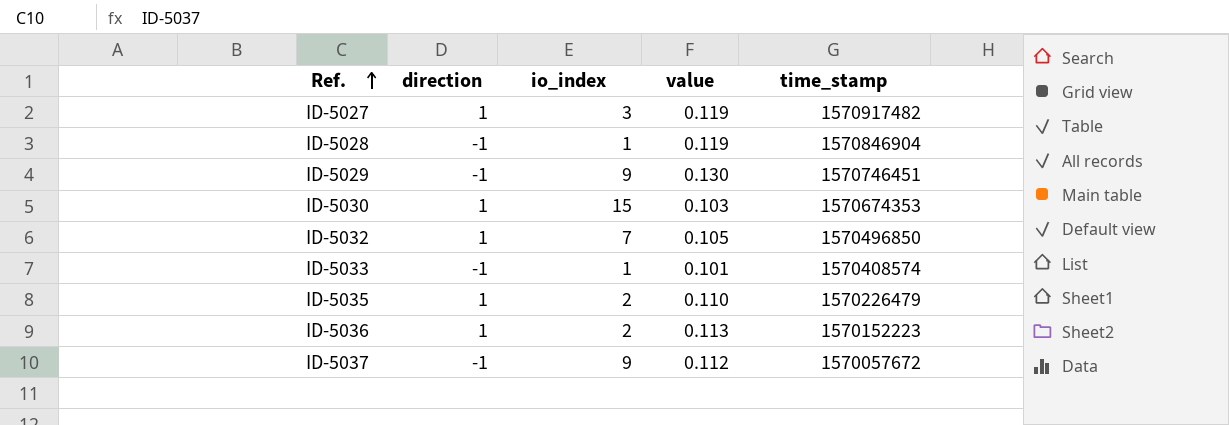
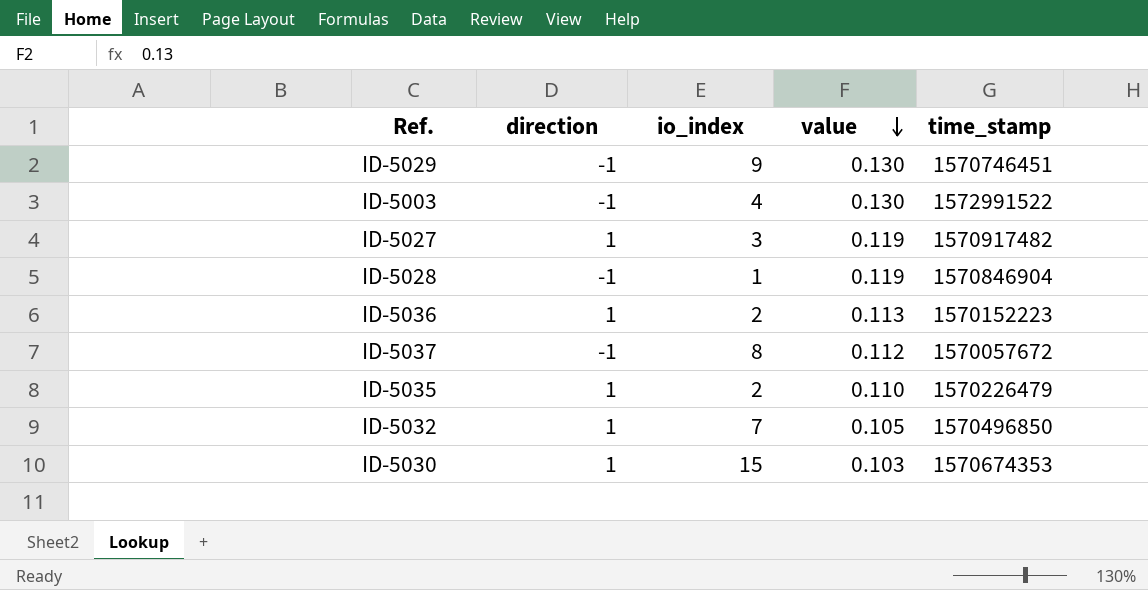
row order: Ref. ascending -> value descending
row ID-5033: -1 | 1 | 0.101 | 1570408574 -> none
row ID-5003: none -> -1 | 4 | 0.130 | 1572991522
ID-5037 | io_index: 9 -> 8

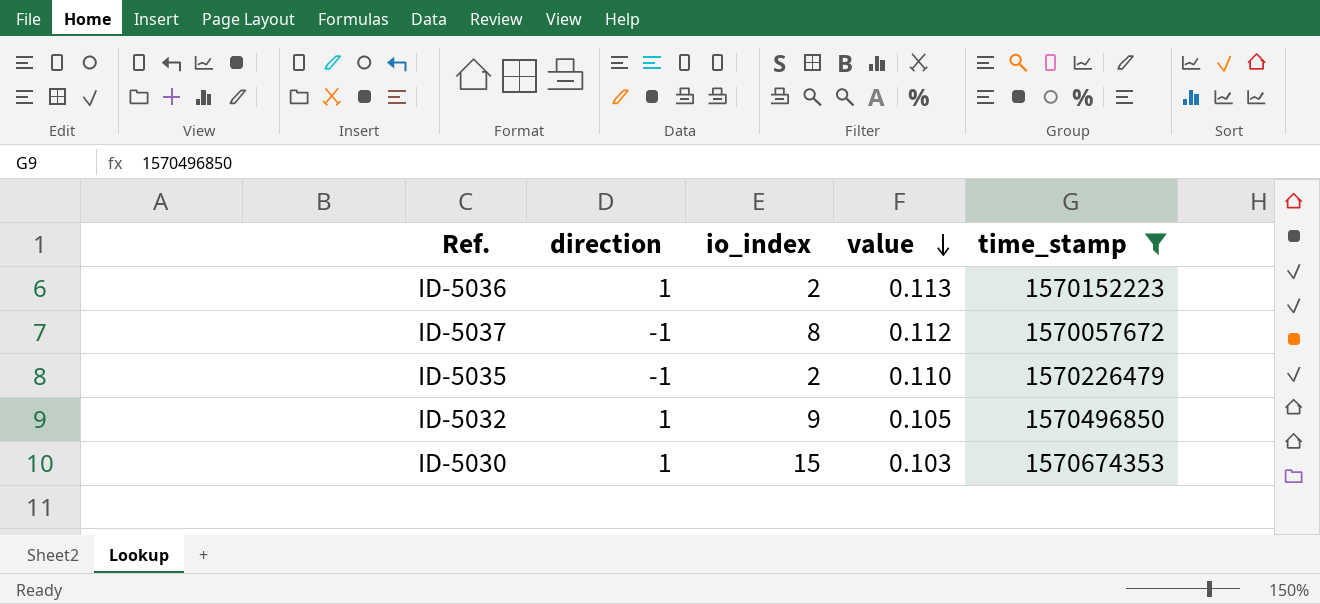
filter: none -> time_stamp <= 1570674353
ID-5035 | direction: 1 -> -1
ID-5032 | io_index: 7 -> 9

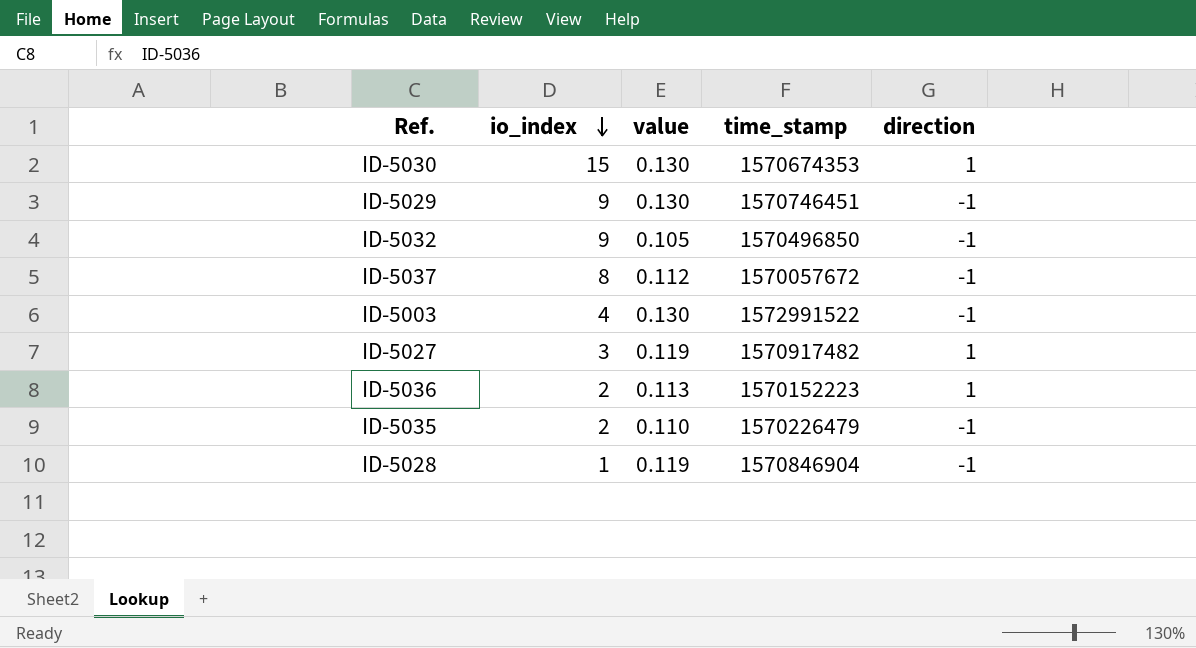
filter: time_stamp <= 1570674353 -> none
row order: value descending -> io_index descending
column direction | position: 2 -> 5
ID-5030 | value: 0.103 -> 0.130
ID-5032 | direction: 1 -> -1

